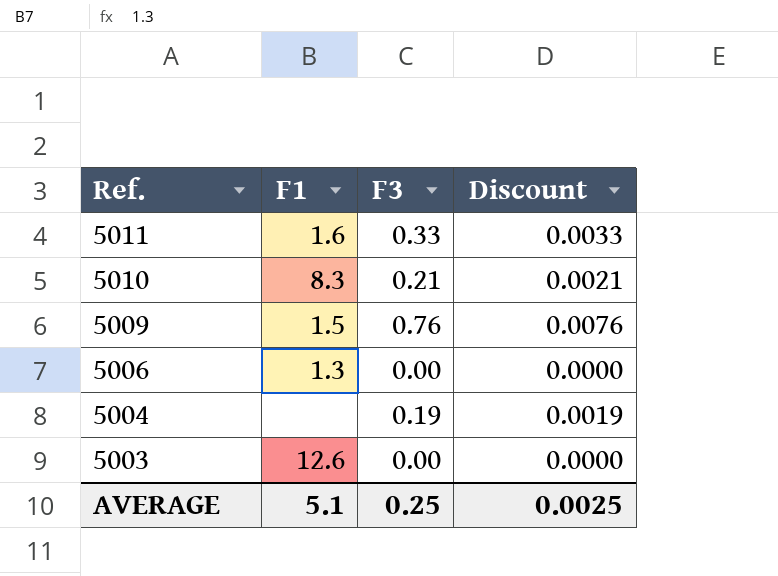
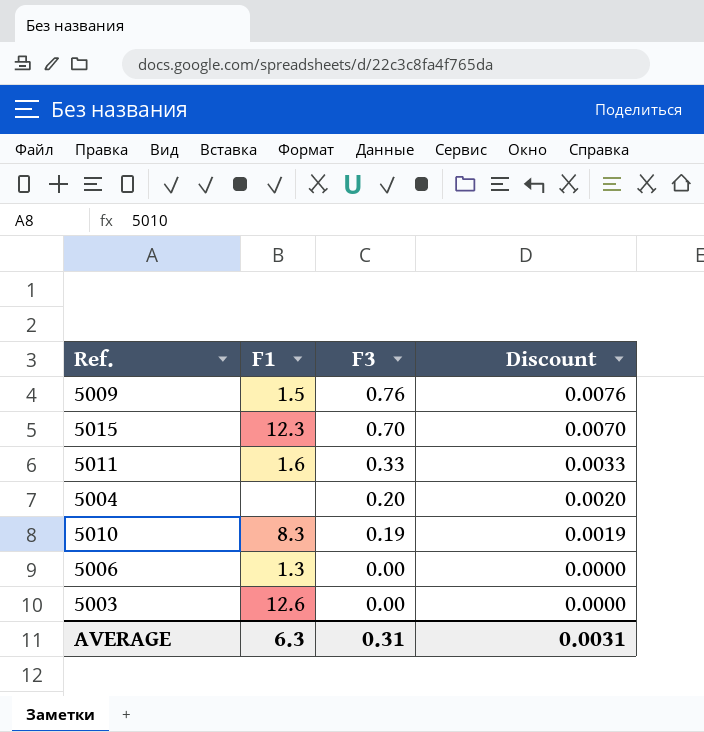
row order: Ref. descending -> F3 descending
row 5015: none -> 12.3 | 0.70 | 0.0070
5004 | F3: 0.19 -> 0.20
5004 | Discount: 0.0019 -> 0.0020
5010 | F3: 0.21 -> 0.19
5010 | Discount: 0.0021 -> 0.0019
AVERAGE | F1: 5.1 -> 6.3
AVERAGE | F3: 0.25 -> 0.31
AVERAGE | Discount: 0.0025 -> 0.0031

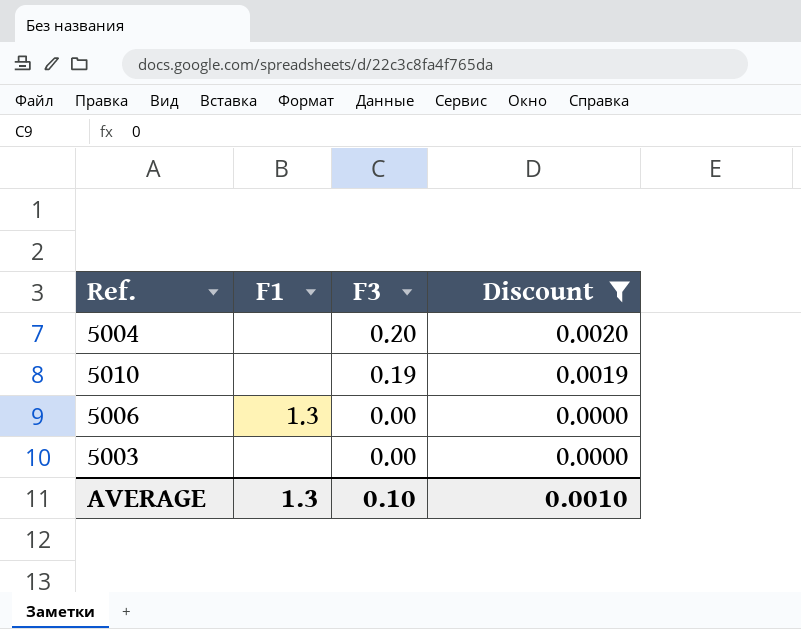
filter: none -> Discount <= 0.0020
5010 | F1: 8.3 -> none
5003 | F1: 12.6 -> none
AVERAGE | F1: 6.3 -> 1.3
AVERAGE | F3: 0.31 -> 0.10
AVERAGE | Discount: 0.0031 -> 0.0010

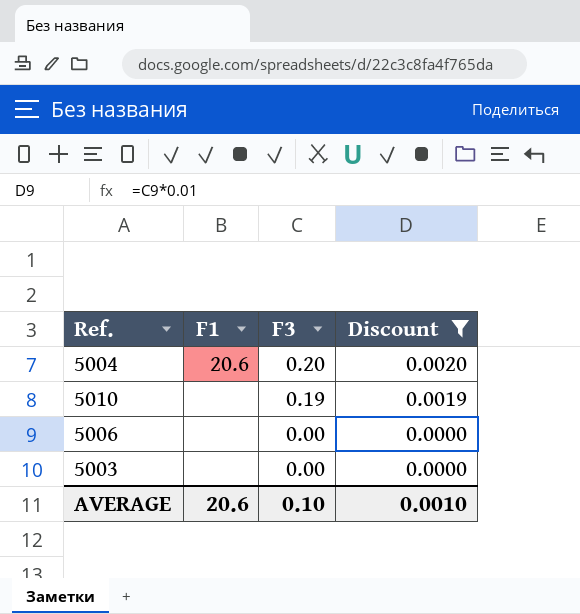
5004 | F1: none -> 20.6
5006 | F1: 1.3 -> none
AVERAGE | F1: 1.3 -> 20.6

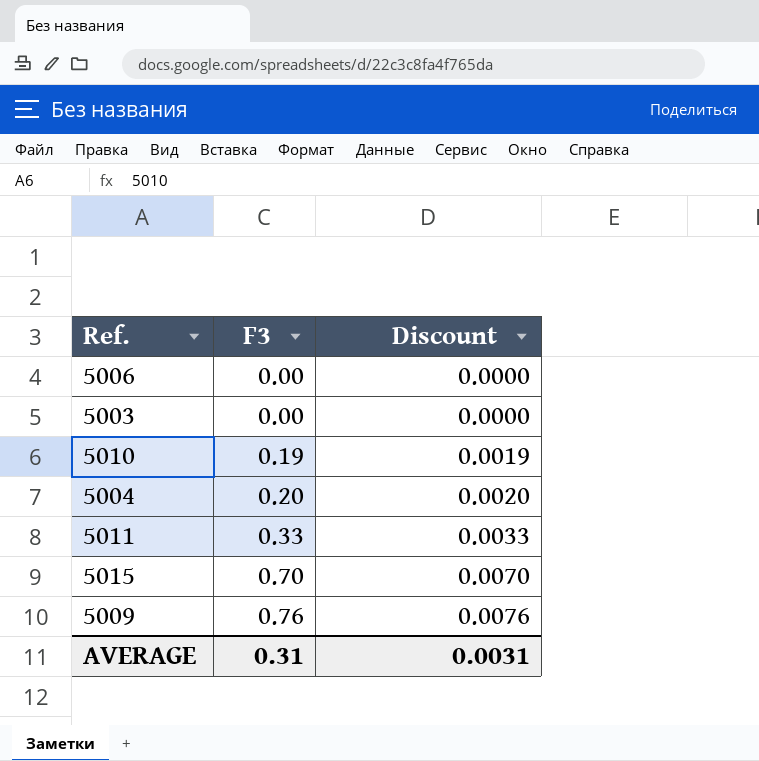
filter: Discount <= 0.0020 -> none
row order: F3 descending -> F3 ascending
column F1 | position: 2 -> none
AVERAGE | F3: 0.10 -> 0.31
AVERAGE | Discount: 0.0010 -> 0.0031

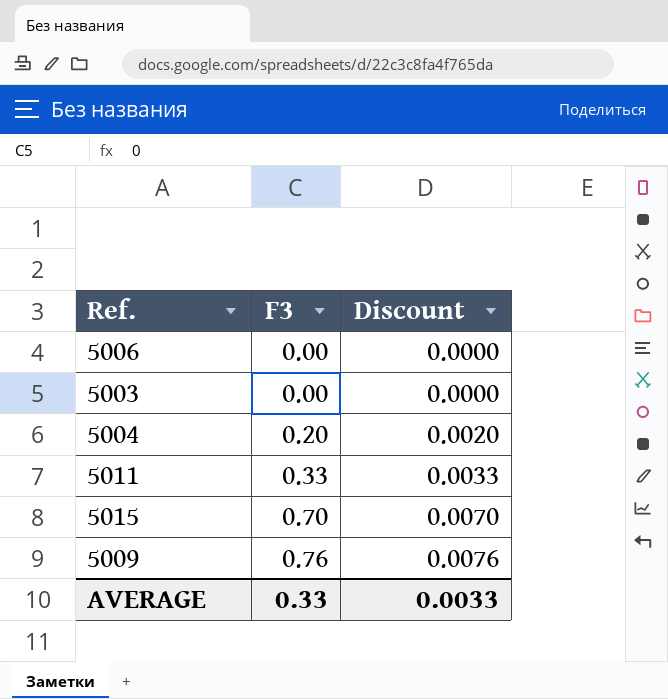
row 5010: 0.19 | 0.0019 -> none
AVERAGE | F3: 0.31 -> 0.33
AVERAGE | Discount: 0.0031 -> 0.0033

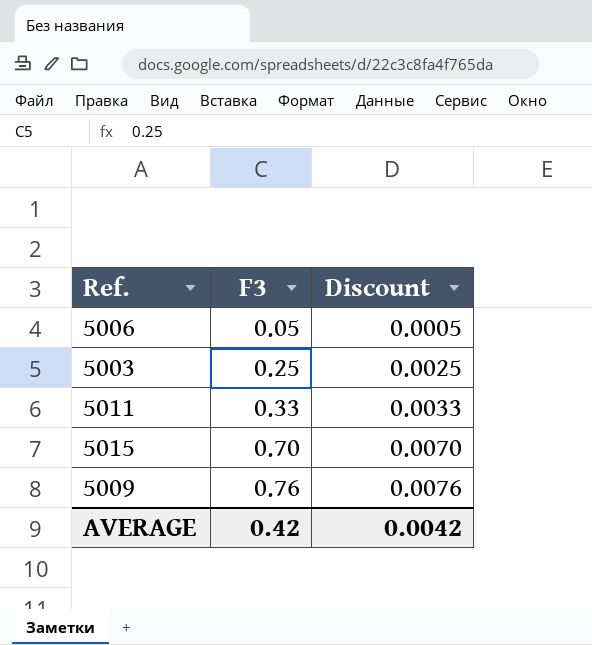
row 5004: 0.20 | 0.0020 -> none
5006 | F3: 0.00 -> 0.05
5006 | Discount: 0.0000 -> 0.0005
5003 | F3: 0.00 -> 0.25
5003 | Discount: 0.0000 -> 0.0025
AVERAGE | F3: 0.33 -> 0.42
AVERAGE | Discount: 0.0033 -> 0.0042

